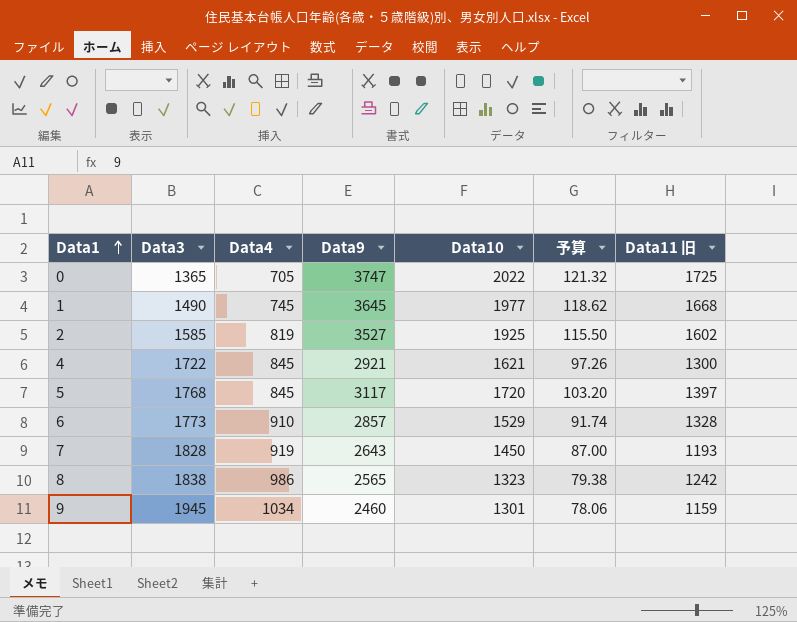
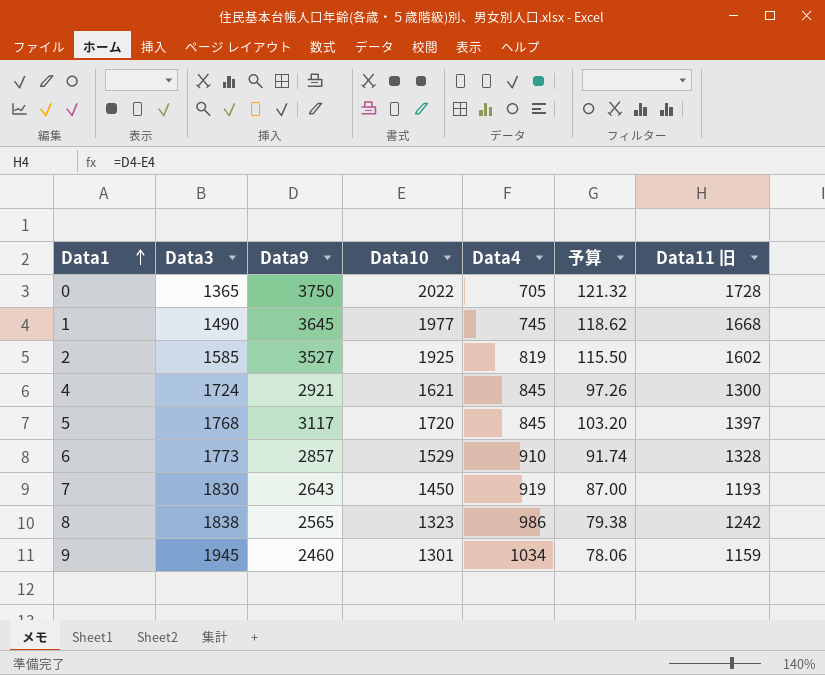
column Data4 | position: 3 -> 5
0 | Data9: 3747 -> 3750
0 | Data11 旧: 1725 -> 1728
4 | Data3: 1722 -> 1724
7 | Data3: 1828 -> 1830

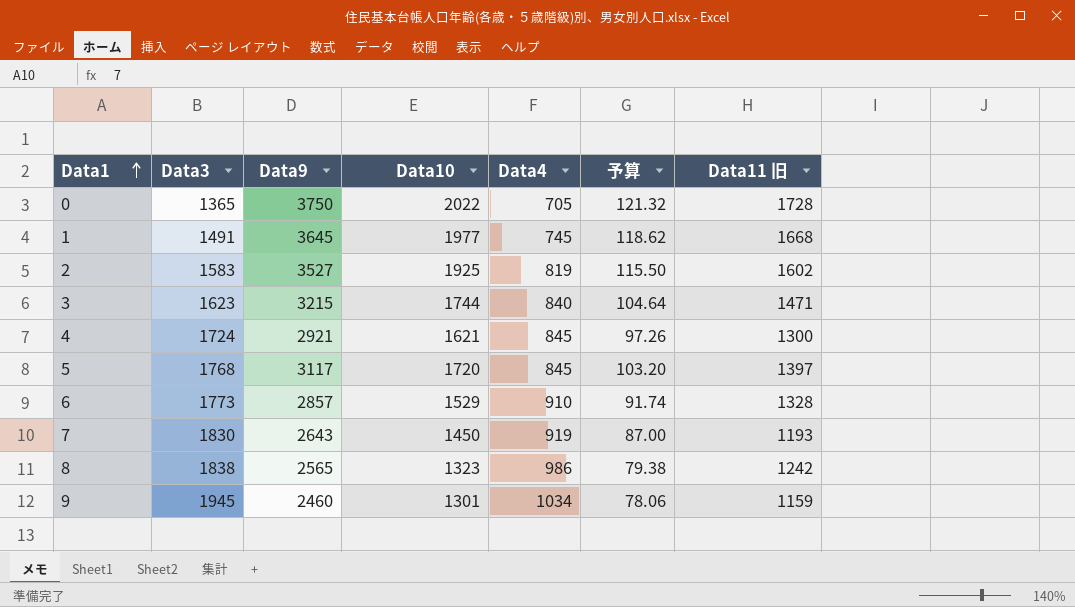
1 | Data3: 1490 -> 1491
2 | Data3: 1585 -> 1583
row 3: none -> 1623 | 3215 | 1744 | 840 | 104.64 | 1471

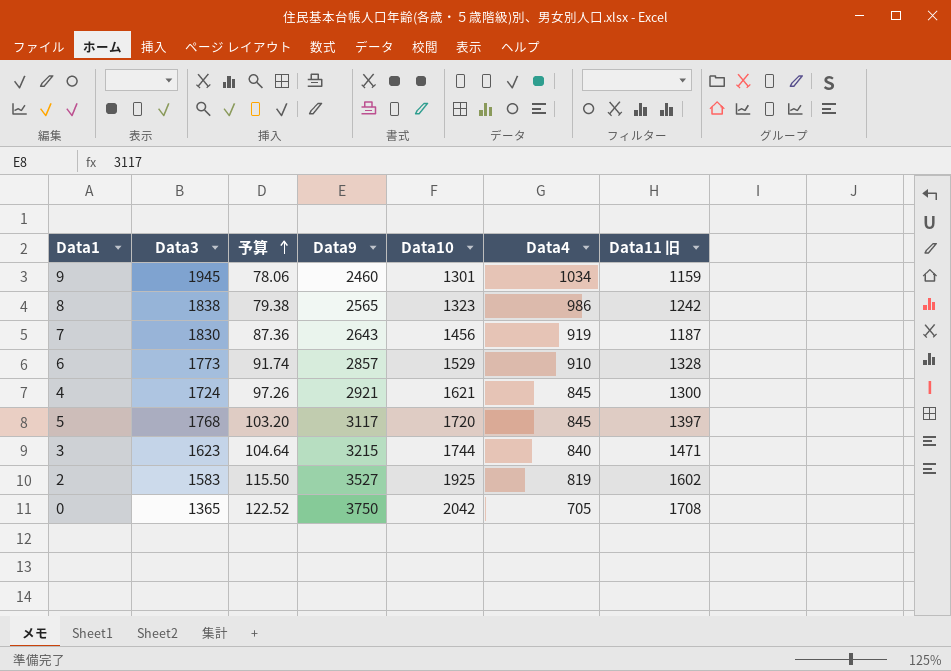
row order: Data1 ascending -> 予算 ascending
column 予算 | position: 6 -> 3
row 1: 1491 | 3645 | 1977 | 745 | 118.62 | 1668 -> none
7 | 予算: 87.00 -> 87.36
7 | Data10: 1450 -> 1456
7 | Data11 旧: 1193 -> 1187
0 | 予算: 121.32 -> 122.52
0 | Data10: 2022 -> 2042
0 | Data11 旧: 1728 -> 1708

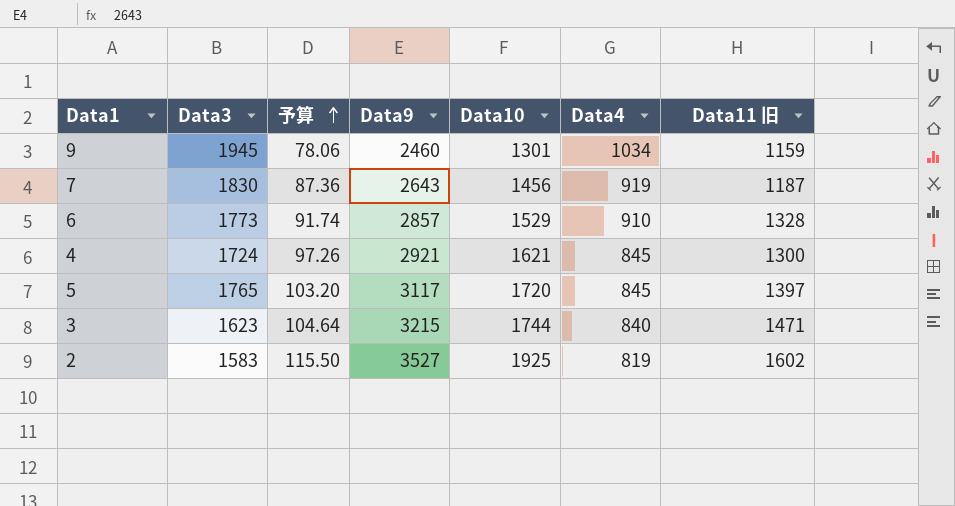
row 8: 1838 | 79.38 | 2565 | 1323 | 986 | 1242 -> none
row 0: 1365 | 122.52 | 3750 | 2042 | 705 | 1708 -> none
5 | Data3: 1768 -> 1765

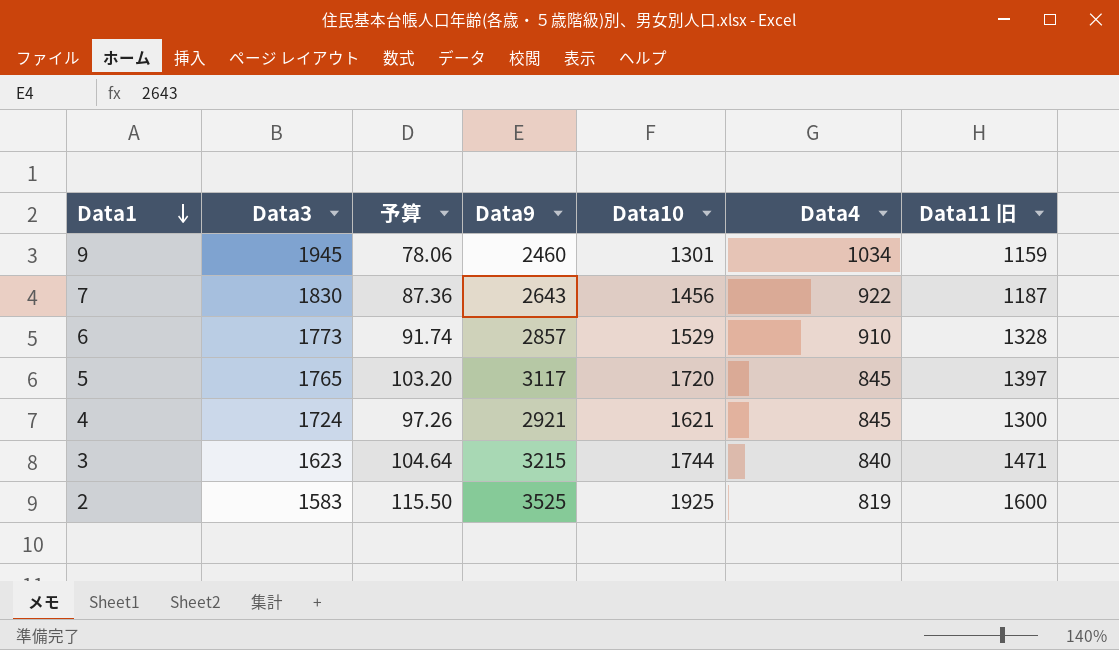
row order: 予算 ascending -> Data1 descending
7 | Data4: 919 -> 922
2 | Data9: 3527 -> 3525
2 | Data11 旧: 1602 -> 1600

